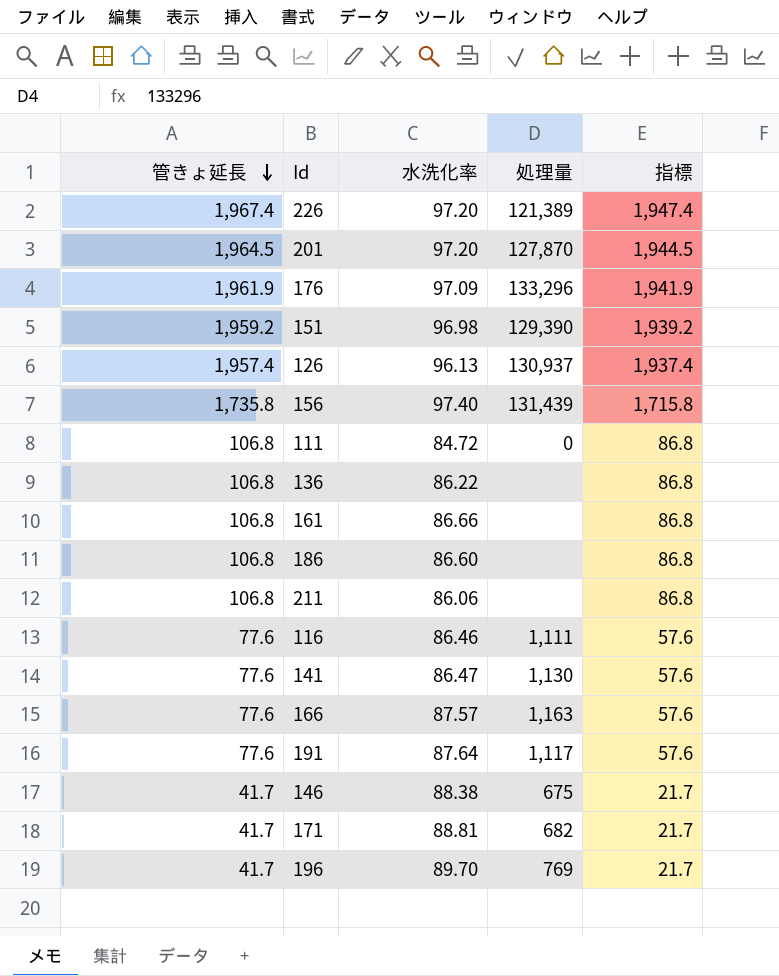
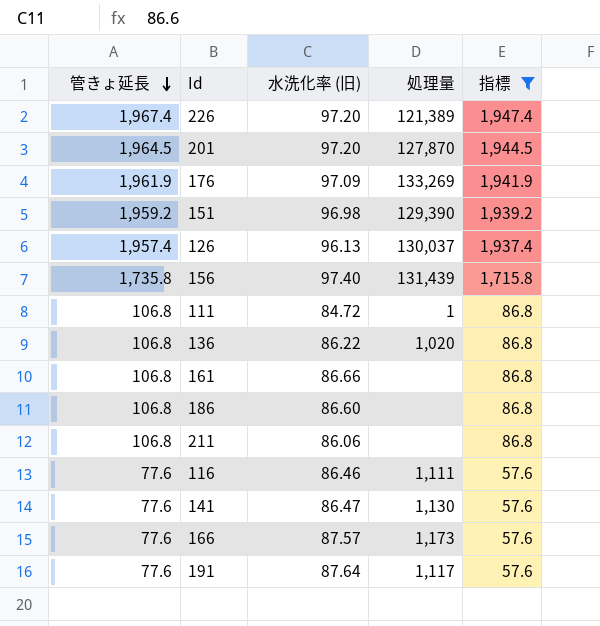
filter: none -> 指標 != 21.7
column name: 水洗化率 -> 水洗化率 (旧)
176 | 処理量: 133,296 -> 133,269
126 | 処理量: 130,937 -> 130,037
111 | 処理量: 0 -> 1
136 | 処理量: none -> 1,020
166 | 処理量: 1,163 -> 1,173

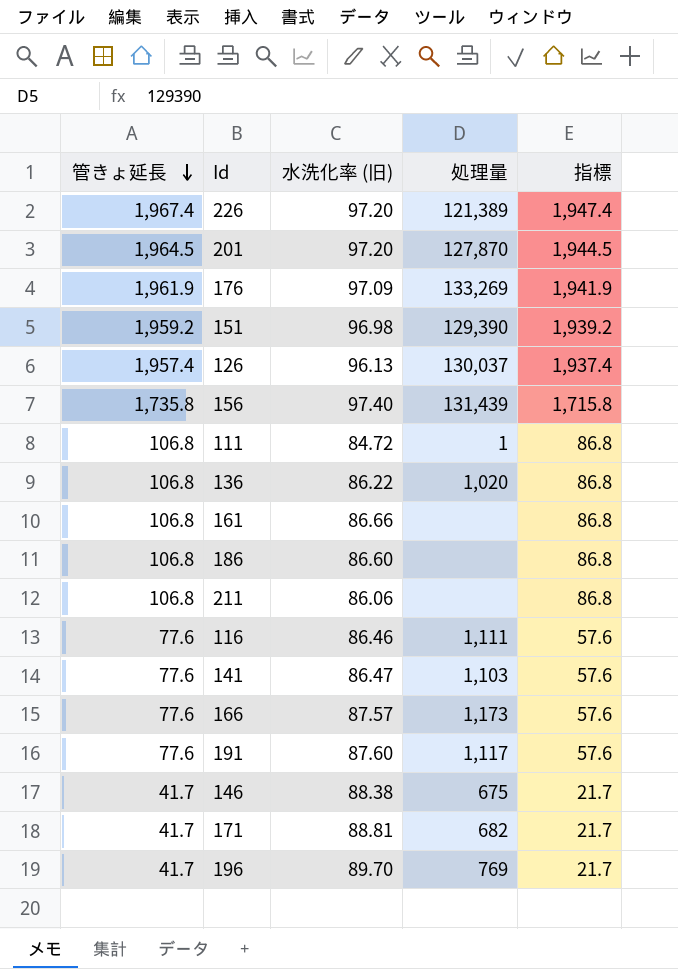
filter: 指標 != 21.7 -> none
141 | 処理量: 1,130 -> 1,103
191 | 水洗化率 (旧): 87.64 -> 87.60

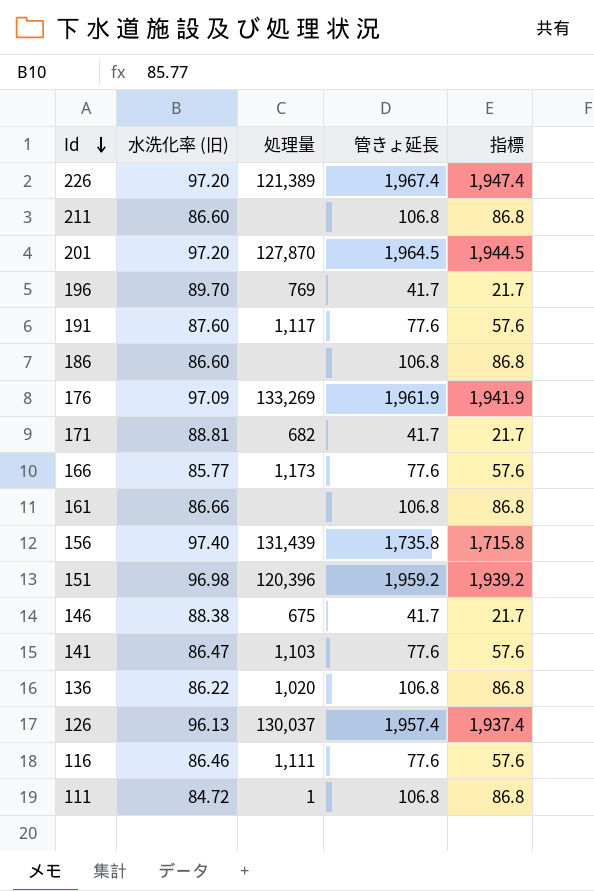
row order: 管きょ延長 descending -> Id descending
column 管きょ延長 | position: 1 -> 4
211 | 水洗化率 (旧): 86.06 -> 86.60
166 | 水洗化率 (旧): 87.57 -> 85.77
151 | 処理量: 129,390 -> 120,396

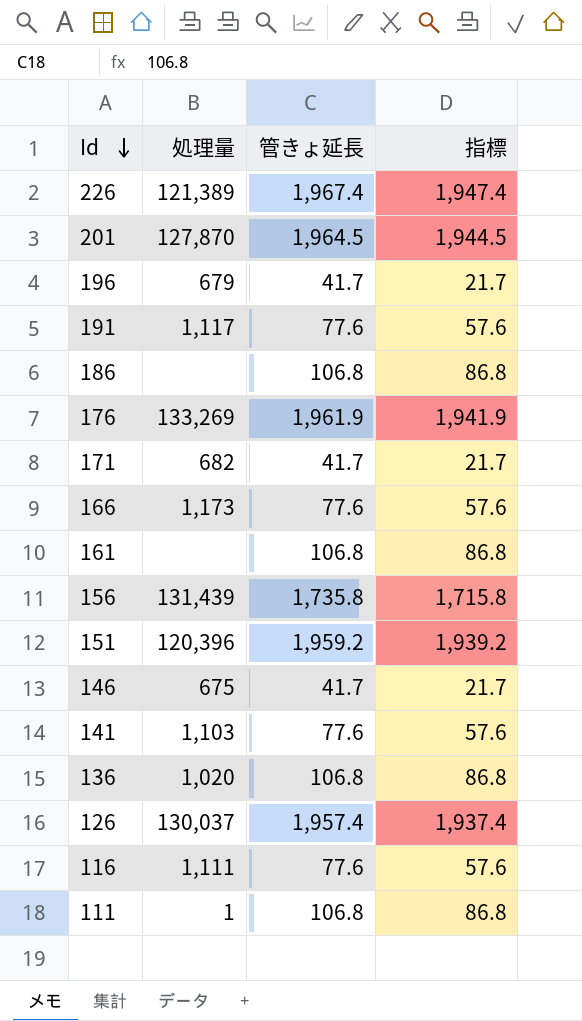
column 水洗化率 (旧) | position: 2 -> none
row 211: 86.60 | none | 106.8 | 86.8 -> none
196 | 処理量: 769 -> 679

